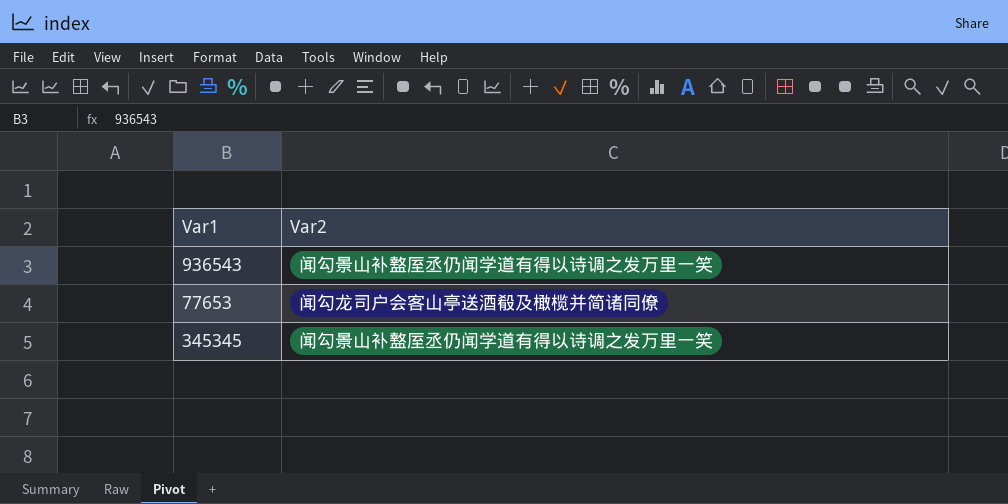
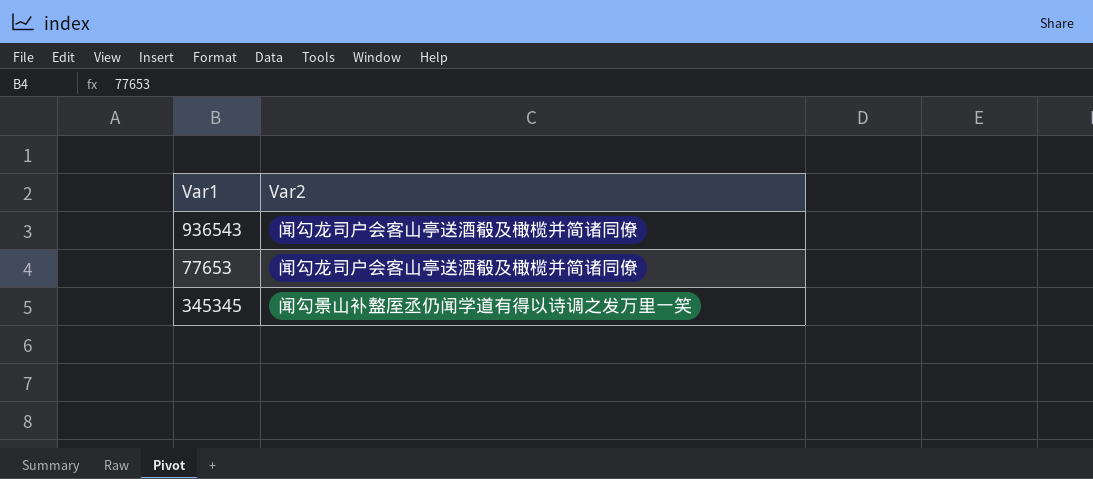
936543 | Var2: 闻勾景山补盩厔丞仍闻学道有得以诗调之发万里一笑 -> 闻勾龙司户会客山亭送酒殽及橄榄并简诸同僚

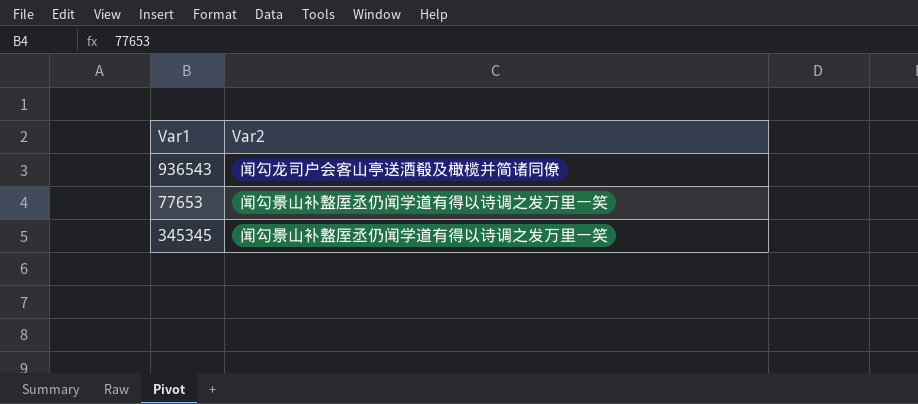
77653 | Var2: 闻勾龙司户会客山亭送酒殽及橄榄并简诸同僚 -> 闻勾景山补盩厔丞仍闻学道有得以诗调之发万里一笑

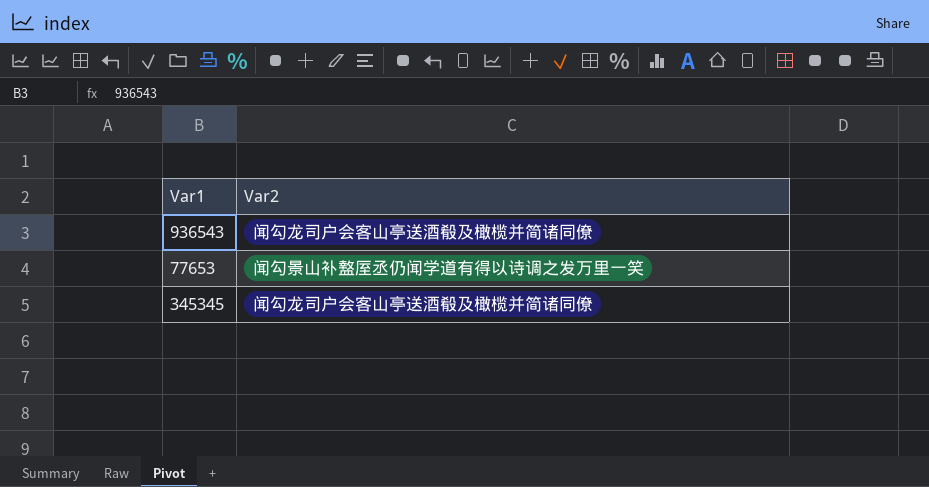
345345 | Var2: 闻勾景山补盩厔丞仍闻学道有得以诗调之发万里一笑 -> 闻勾龙司户会客山亭送酒殽及橄榄并简诸同僚

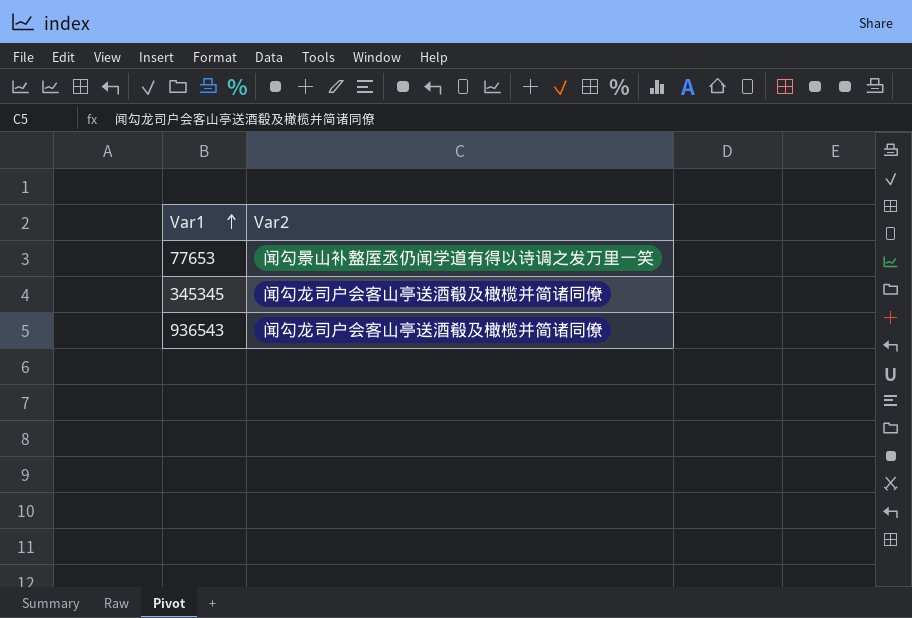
row order: none -> Var1 ascending

